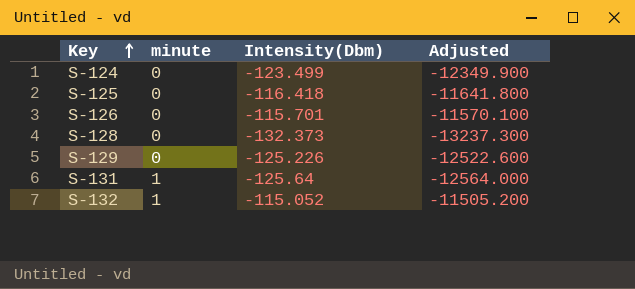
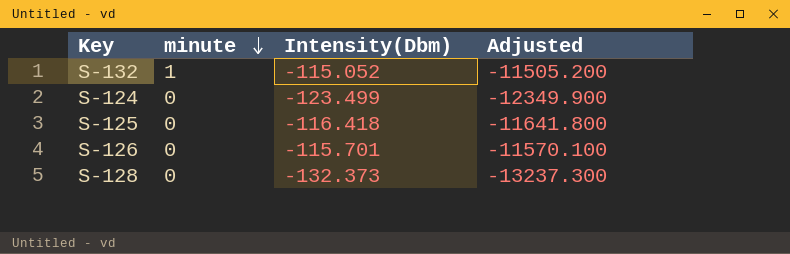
row order: Key ascending -> minute descending
row S-129: 0 | -125.226 | -12522.600 -> none
row S-131: 1 | -125.64 | -12564.000 -> none

